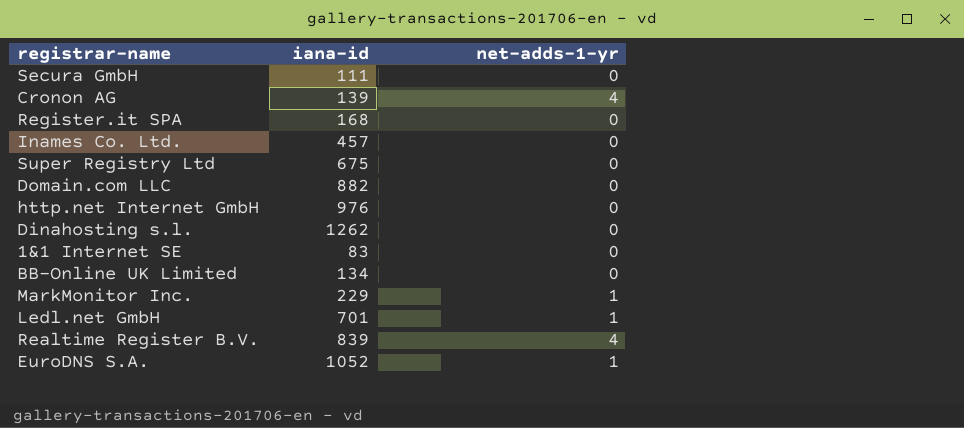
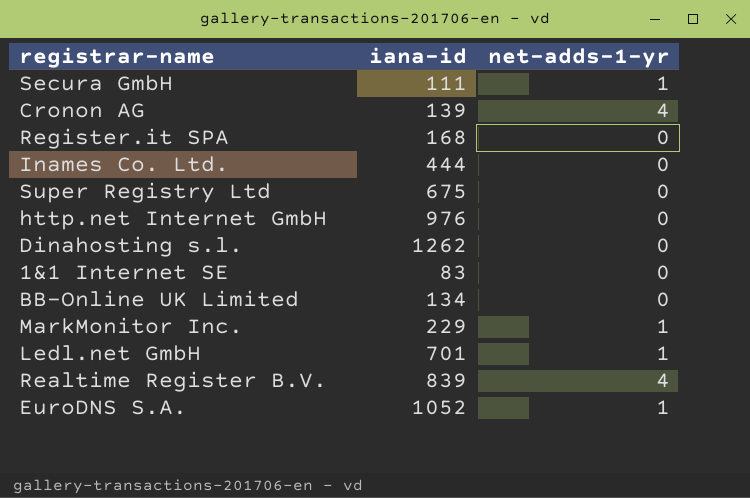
row Domain.com LLC: 882 | 0 -> none
Secura GmbH | net-adds-1-yr: 0 -> 1
Inames Co. Ltd. | iana-id: 457 -> 444

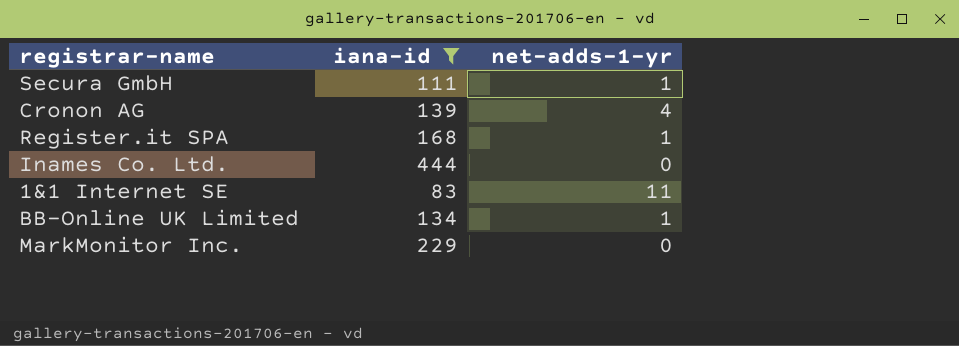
filter: none -> iana-id <= 444
Register.it SPA | net-adds-1-yr: 0 -> 1
1&1 Internet SE | net-adds-1-yr: 0 -> 11
BB-Online UK Limited | net-adds-1-yr: 0 -> 1
MarkMonitor Inc. | net-adds-1-yr: 1 -> 0

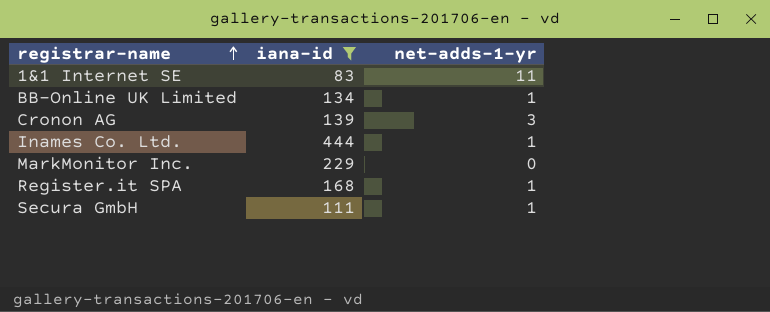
row order: none -> registrar-name ascending
Cronon AG | net-adds-1-yr: 4 -> 3
Inames Co. Ltd. | net-adds-1-yr: 0 -> 1

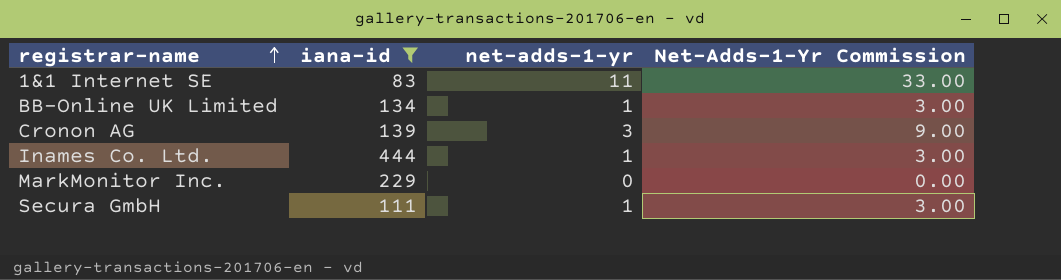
column Net-Adds-1-Yr Commission | formula: none -> [net-adds-1-yr] * 3
row Register.it SPA: 168 | 1 -> none

